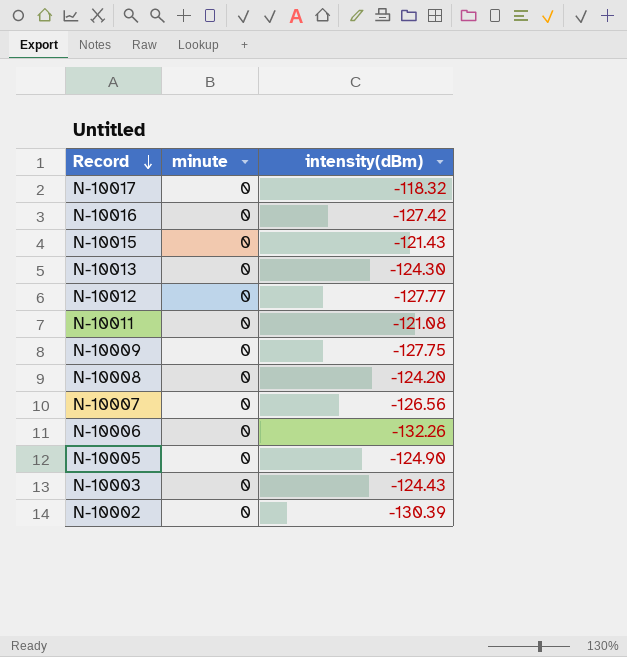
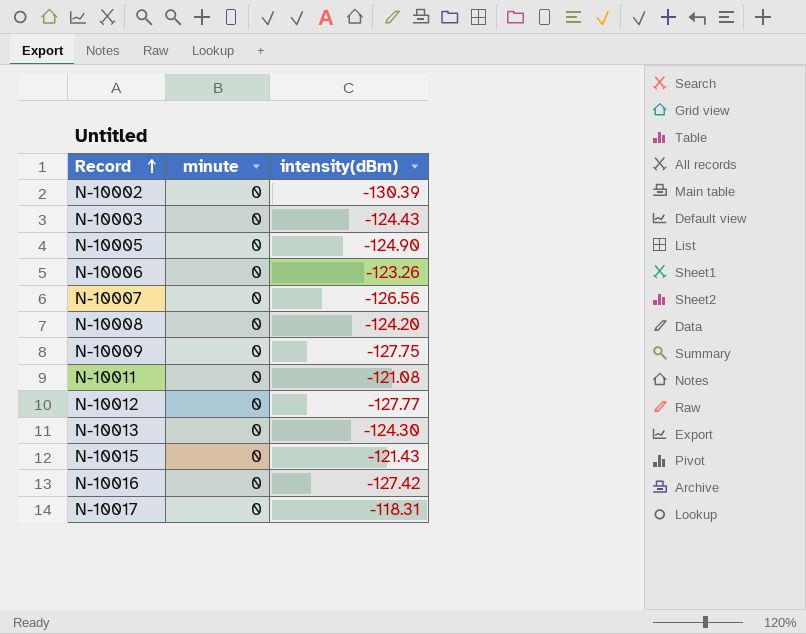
row order: Record descending -> Record ascending
N-10006 | intensity(dBm): -132.26 -> -123.26
N-10017 | intensity(dBm): -118.32 -> -118.31

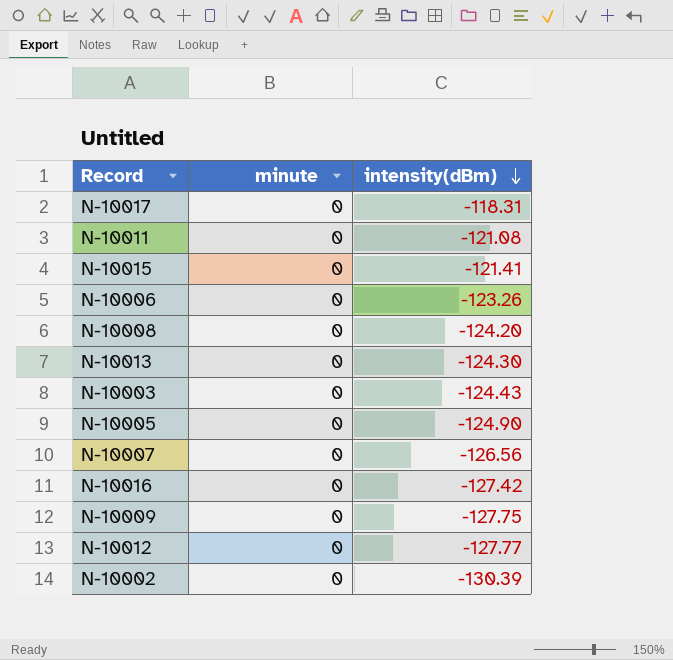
row order: Record ascending -> intensity(dBm) descending
N-10015 | intensity(dBm): -121.43 -> -121.41

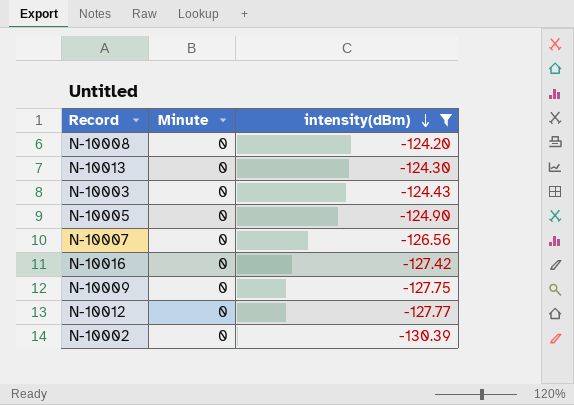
filter: none -> intensity(dBm) <= -124.20
column name: minute -> Minute

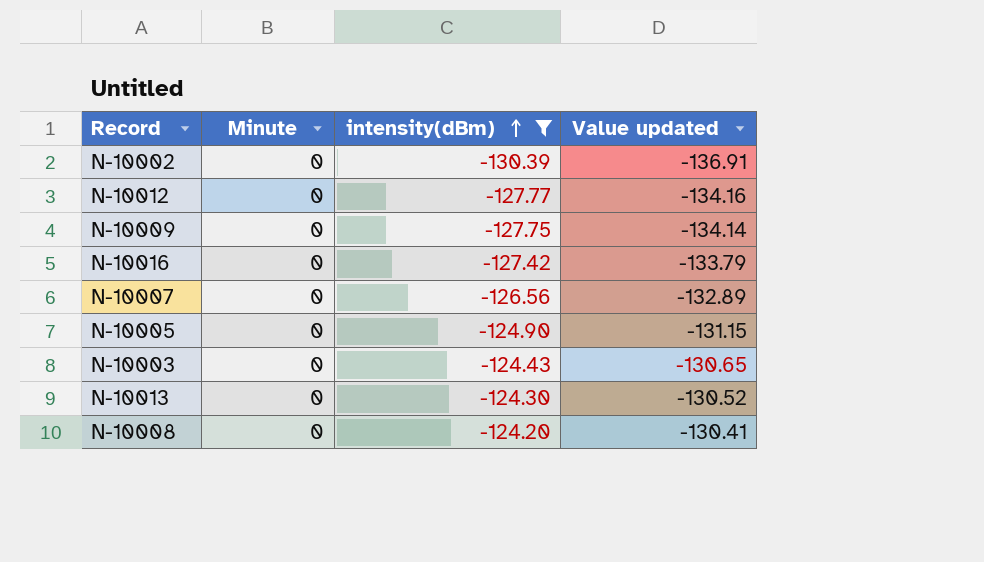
row order: intensity(dBm) descending -> intensity(dBm) ascending
column Value updated | formula: none -> [intensity(dBm)] * 1.05

